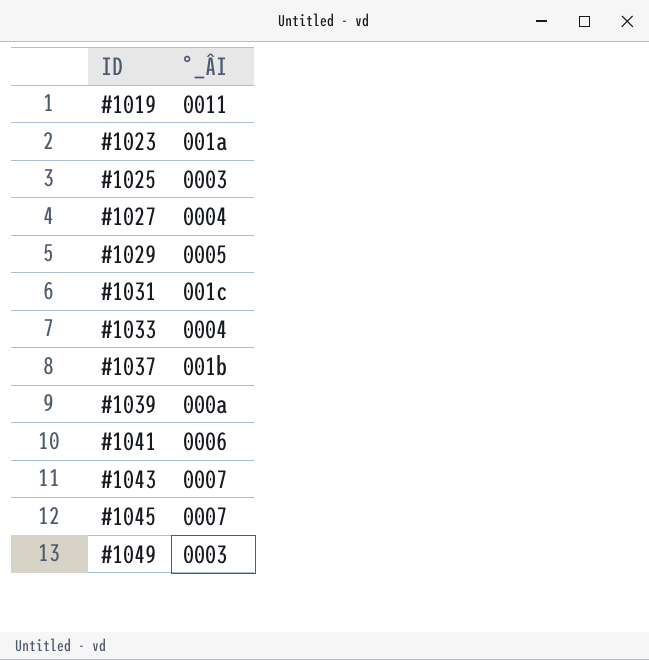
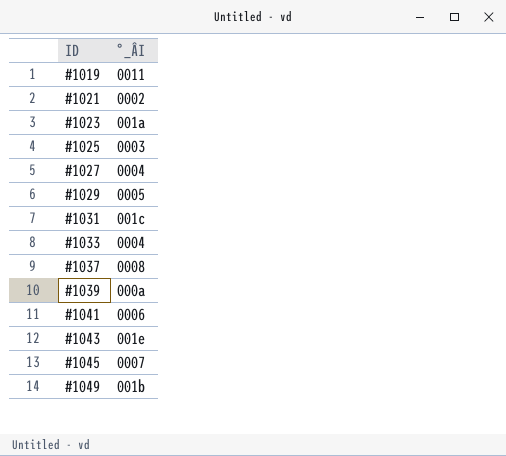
row #1021: none -> 0002
#1037 | °_ÂI: 001b -> 0008
#1043 | °_ÂI: 0007 -> 001e
#1049 | °_ÂI: 0003 -> 001b

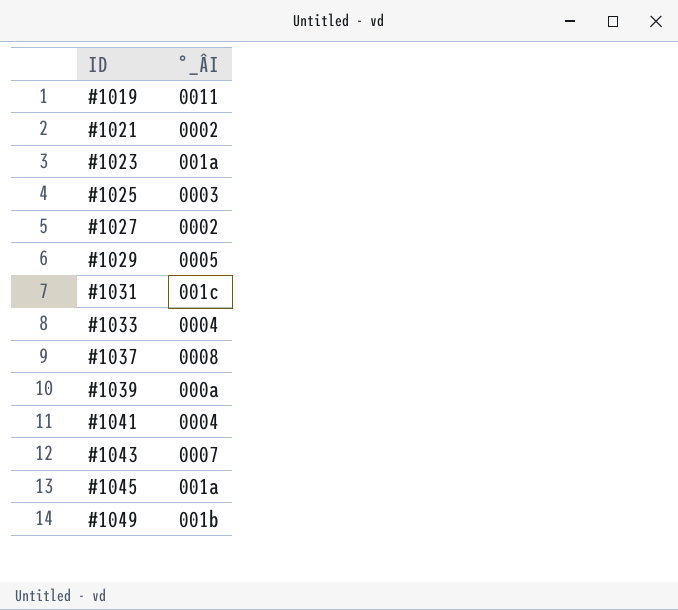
#1027 | °_ÂI: 0004 -> 0002
#1041 | °_ÂI: 0006 -> 0004
#1043 | °_ÂI: 001e -> 0007
#1045 | °_ÂI: 0007 -> 001a

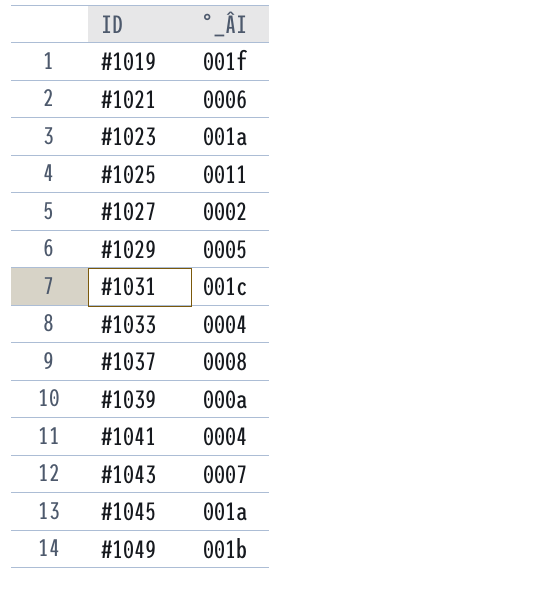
#1019 | °_ÂI: 0011 -> 001f
#1021 | °_ÂI: 0002 -> 0006
#1025 | °_ÂI: 0003 -> 0011

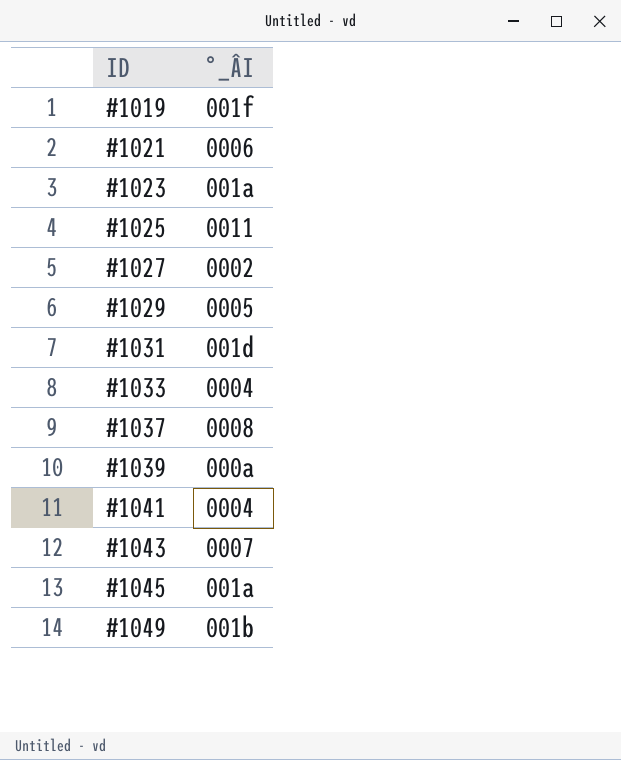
#1031 | °_ÂI: 001c -> 001d

